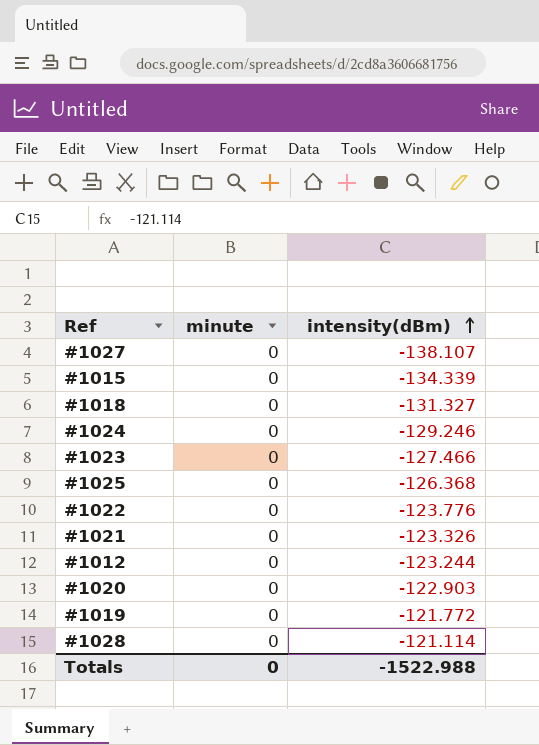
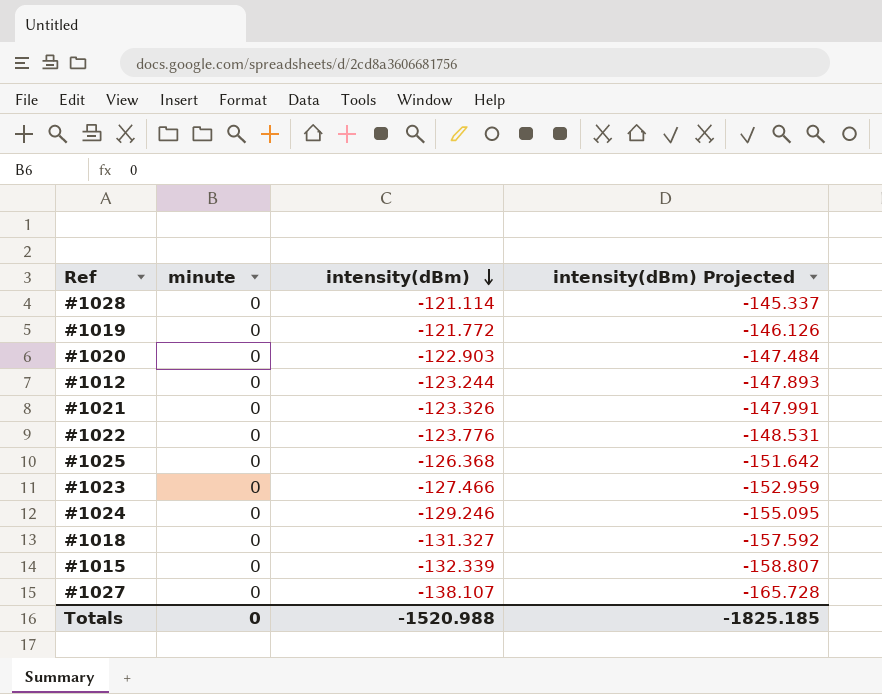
row order: intensity(dBm) ascending -> intensity(dBm) descending
column intensity(dBm) Projected | formula: none -> [intensity(dBm)] * 1.2
#1015 | intensity(dBm): -134.339 -> -132.339
Totals | intensity(dBm): -1522.988 -> -1520.988

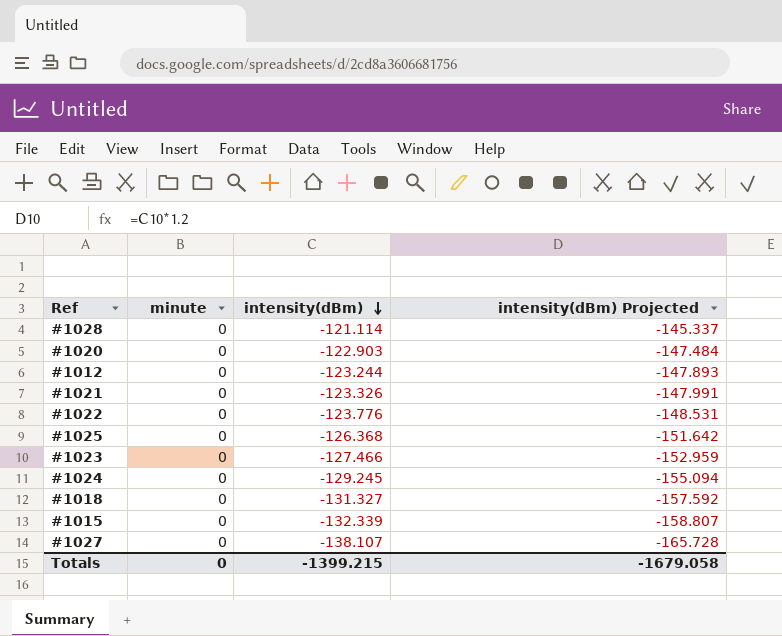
row #1019: 0 | -121.772 | -146.126 -> none
#1024 | intensity(dBm): -129.246 -> -129.245
#1024 | intensity(dBm) Projected: -155.095 -> -155.094
Totals | intensity(dBm): -1520.988 -> -1399.215
Totals | intensity(dBm) Projected: -1825.185 -> -1679.058

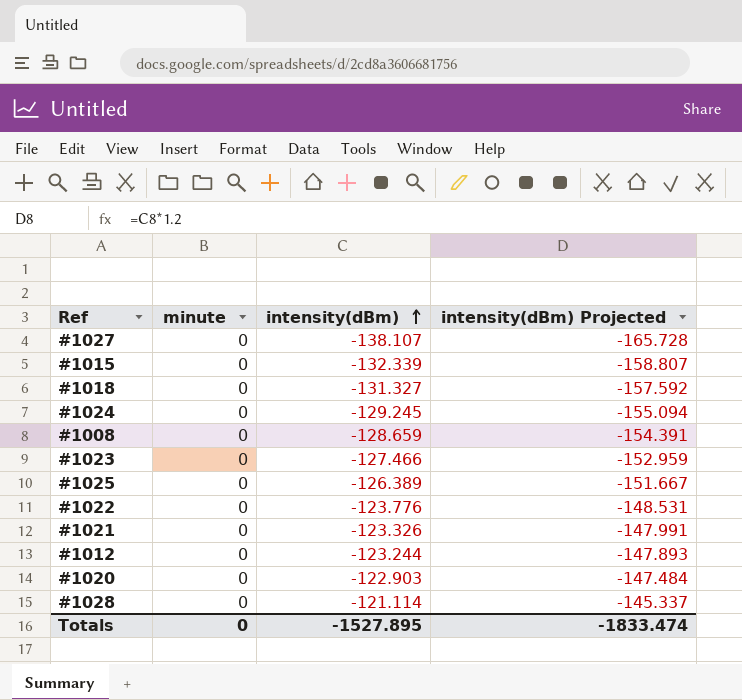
row order: intensity(dBm) descending -> intensity(dBm) ascending
row #1008: none -> 0 | -128.659 | -154.391
#1025 | intensity(dBm): -126.368 -> -126.389
#1025 | intensity(dBm) Projected: -151.642 -> -151.667
Totals | intensity(dBm): -1399.215 -> -1527.895
Totals | intensity(dBm) Projected: -1679.058 -> -1833.474

